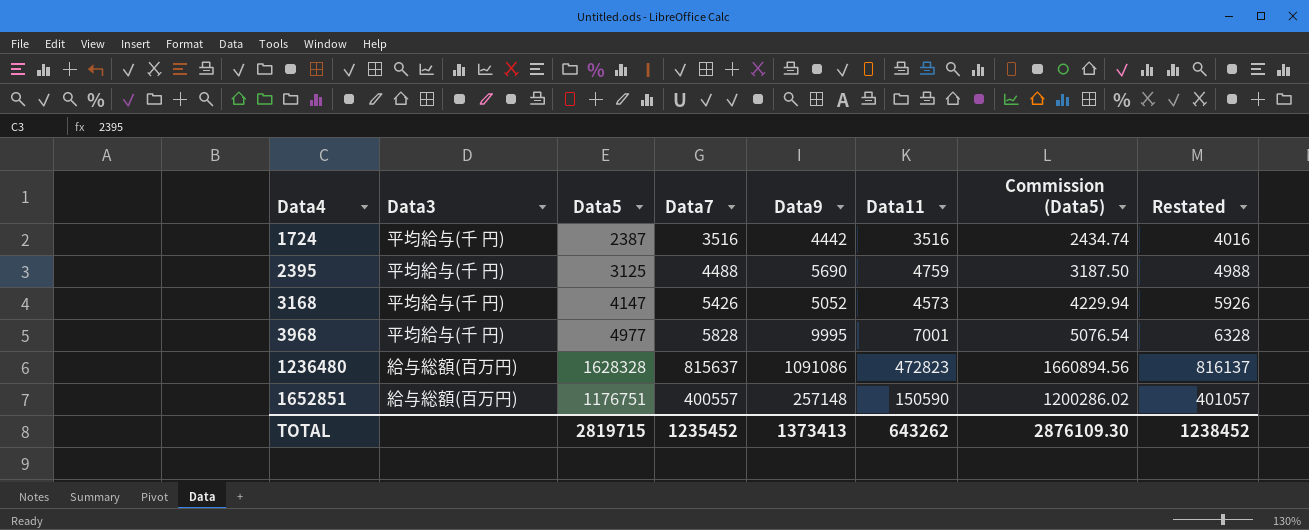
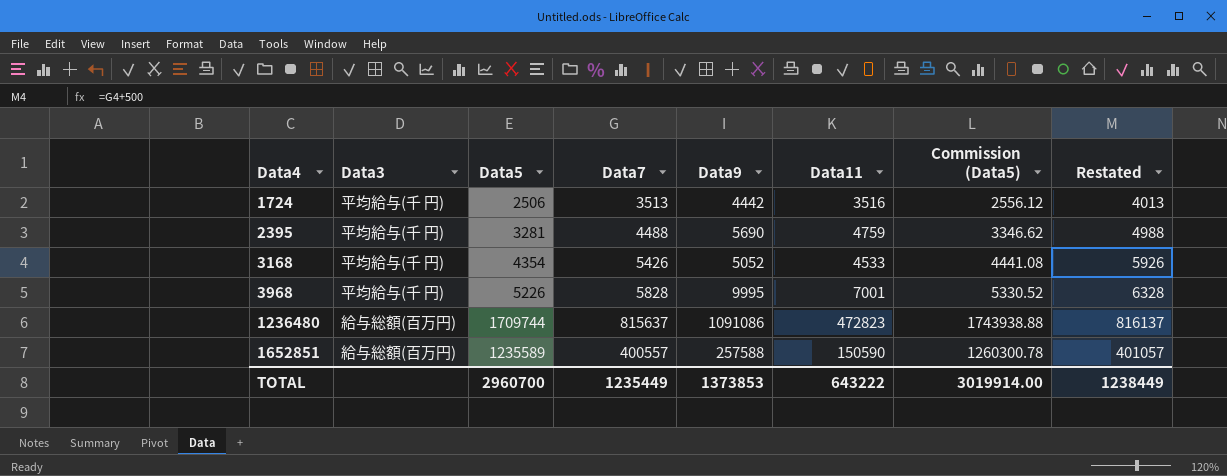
1724 | Data5: 2387 -> 2506
1724 | Data7: 3516 -> 3513
1724 | Commission (Data5): 2434.74 -> 2556.12
1724 | Restated: 4016 -> 4013
2395 | Data5: 3125 -> 3281
2395 | Commission (Data5): 3187.50 -> 3346.62
3168 | Data5: 4147 -> 4354
3168 | Data11: 4573 -> 4533
3168 | Commission (Data5): 4229.94 -> 4441.08
3968 | Data5: 4977 -> 5226
3968 | Commission (Data5): 5076.54 -> 5330.52
1236480 | Data5: 1628328 -> 1709744
1236480 | Commission (Data5): 1660894.56 -> 1743938.88
1652851 | Data5: 1176751 -> 1235589
1652851 | Data9: 257148 -> 257588
1652851 | Commission (Data5): 1200286.02 -> 1260300.78
TOTAL | Data5: 2819715 -> 2960700
TOTAL | Data7: 1235452 -> 1235449
TOTAL | Data9: 1373413 -> 1373853
TOTAL | Data11: 643262 -> 643222
TOTAL | Commission (Data5): 2876109.30 -> 3019914.00
TOTAL | Restated: 1238452 -> 1238449

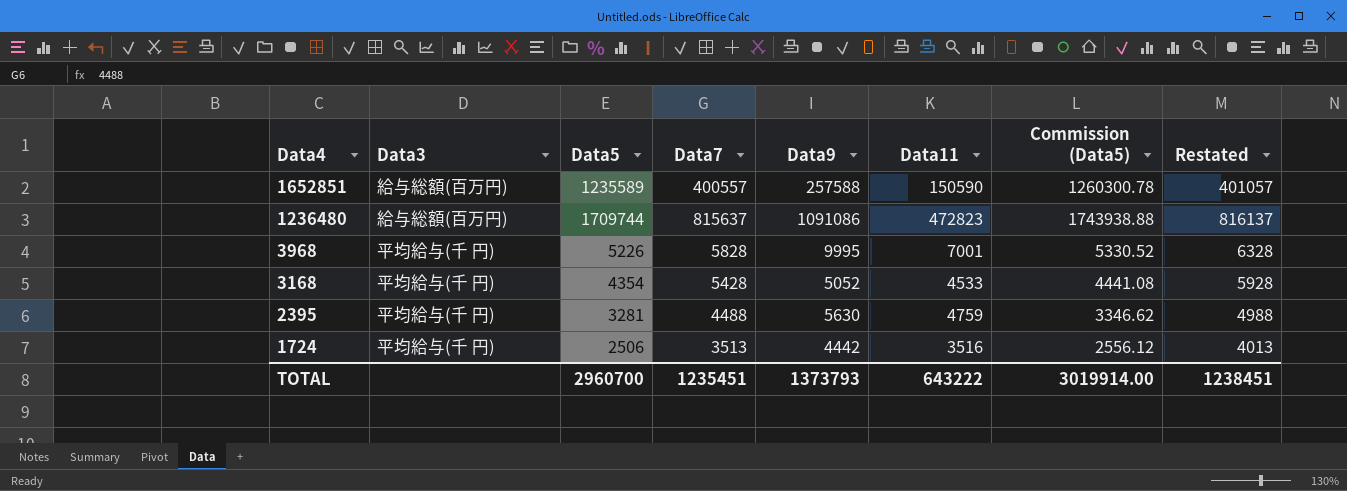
row order: Data4 ascending -> Data4 descending
3168 | Data7: 5426 -> 5428
3168 | Restated: 5926 -> 5928
2395 | Data9: 5690 -> 5630
TOTAL | Data7: 1235449 -> 1235451
TOTAL | Data9: 1373853 -> 1373793
TOTAL | Restated: 1238449 -> 1238451

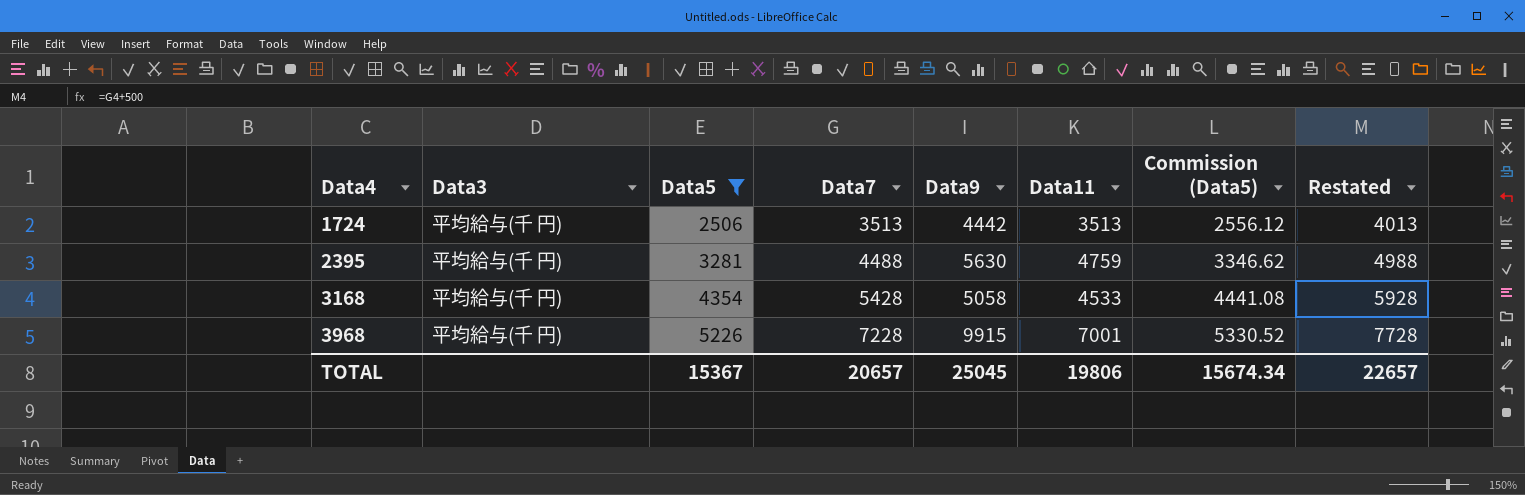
filter: none -> Data5 <= 5226
row order: Data4 descending -> Data4 ascending
1724 | Data11: 3516 -> 3513
3168 | Data9: 5052 -> 5058
3968 | Data7: 5828 -> 7228
3968 | Data9: 9995 -> 9915
3968 | Restated: 6328 -> 7728
TOTAL | Data5: 2960700 -> 15367
TOTAL | Data7: 1235451 -> 20657
TOTAL | Data9: 1373793 -> 25045
TOTAL | Data11: 643222 -> 19806
TOTAL | Commission (Data5): 3019914.00 -> 15674.34
TOTAL | Restated: 1238451 -> 22657

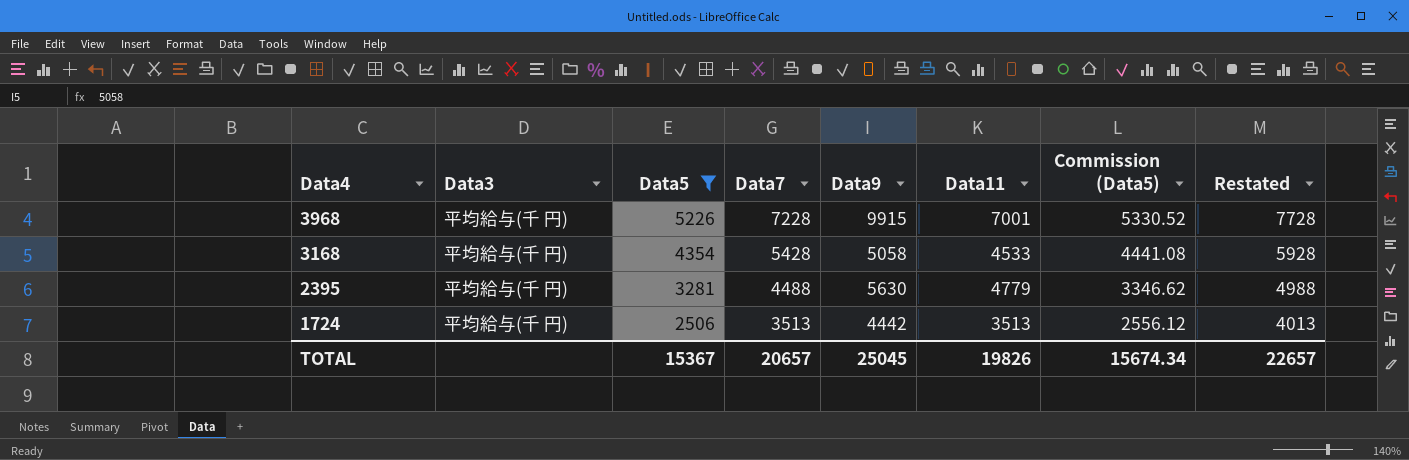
row order: Data4 ascending -> Data4 descending
2395 | Data11: 4759 -> 4779
TOTAL | Data11: 19806 -> 19826

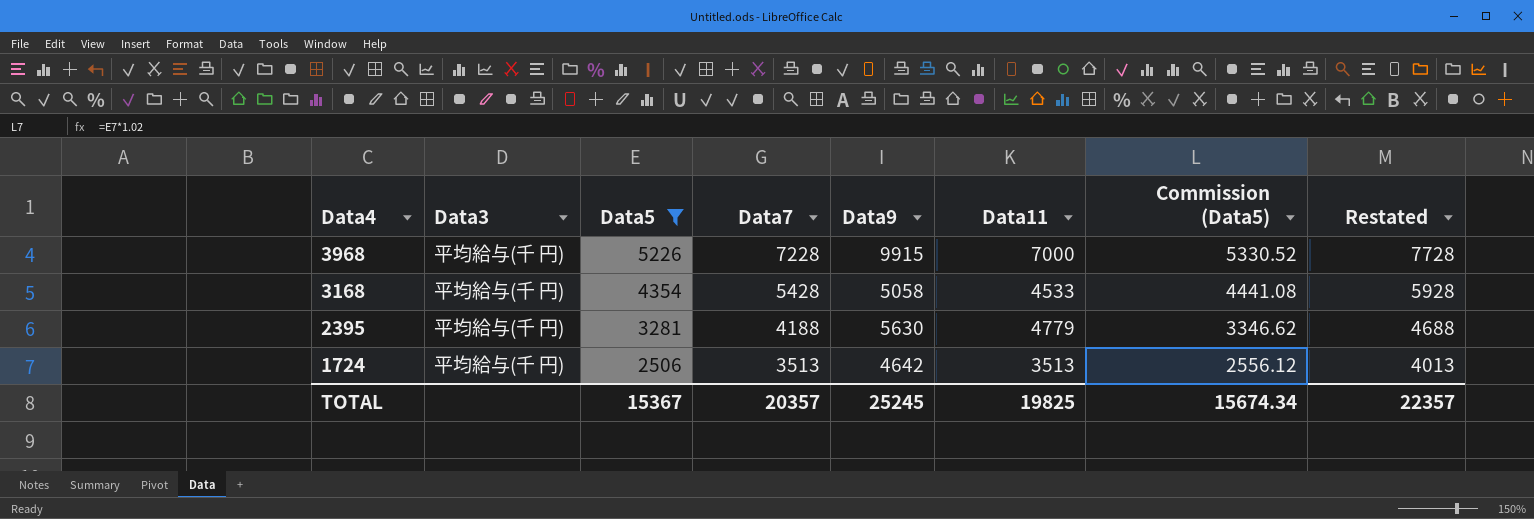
3968 | Data11: 7001 -> 7000
2395 | Data7: 4488 -> 4188
2395 | Restated: 4988 -> 4688
1724 | Data9: 4442 -> 4642
TOTAL | Data7: 20657 -> 20357
TOTAL | Data9: 25045 -> 25245
TOTAL | Data11: 19826 -> 19825
TOTAL | Restated: 22657 -> 22357

